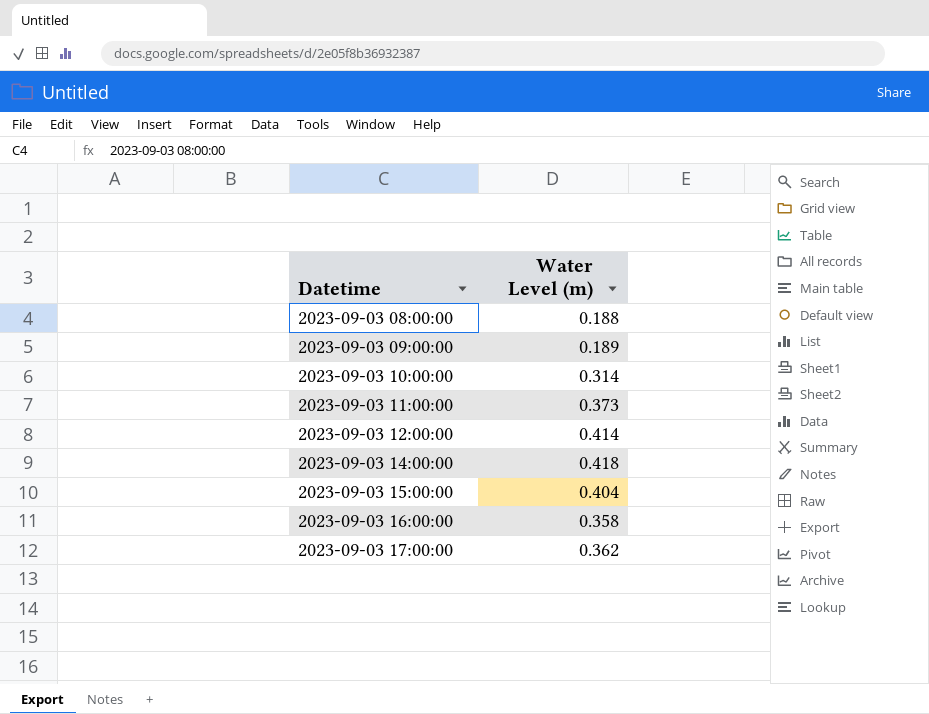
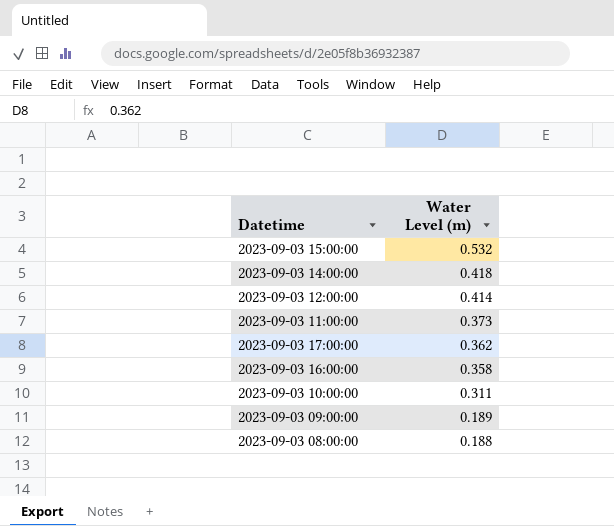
row order: Datetime ascending -> Water Level (m) descending
2023-09-03 15:00:00 | Water Level (m): 0.404 -> 0.532
2023-09-03 10:00:00 | Water Level (m): 0.314 -> 0.311

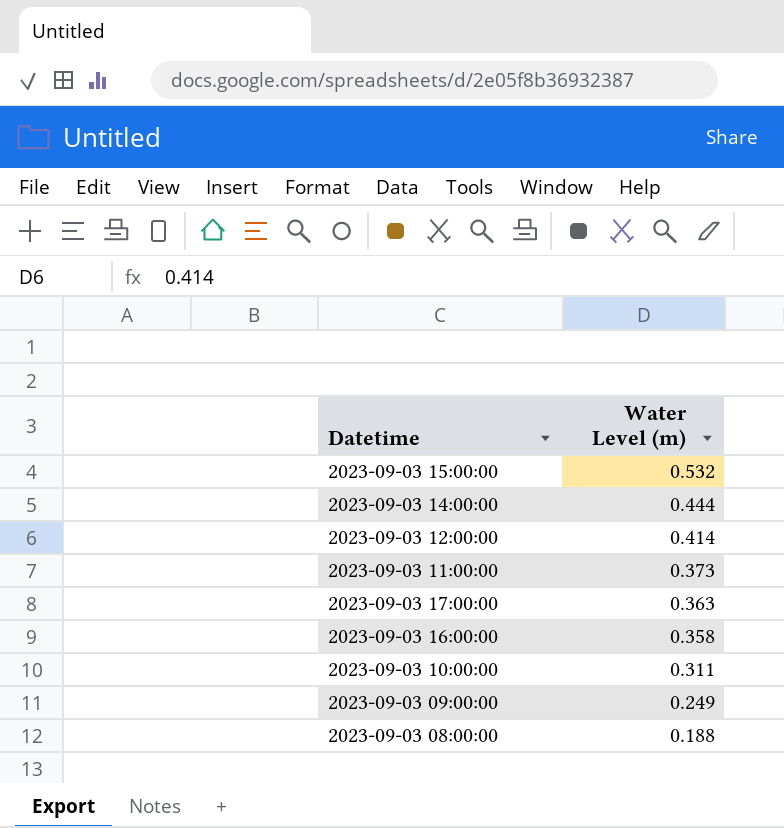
2023-09-03 14:00:00 | Water Level (m): 0.418 -> 0.444
2023-09-03 17:00:00 | Water Level (m): 0.362 -> 0.363
2023-09-03 09:00:00 | Water Level (m): 0.189 -> 0.249

